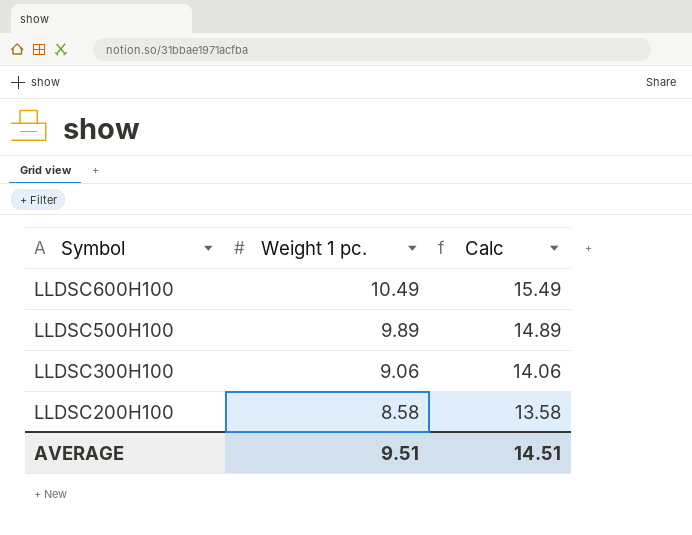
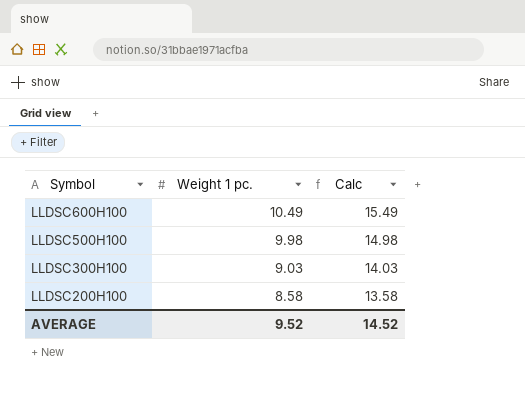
LLDSC500H100 | Weight 1 pc.: 9.89 -> 9.98
LLDSC500H100 | Calc: 14.89 -> 14.98
LLDSC300H100 | Weight 1 pc.: 9.06 -> 9.03
LLDSC300H100 | Calc: 14.06 -> 14.03
AVERAGE | Weight 1 pc.: 9.51 -> 9.52
AVERAGE | Calc: 14.51 -> 14.52

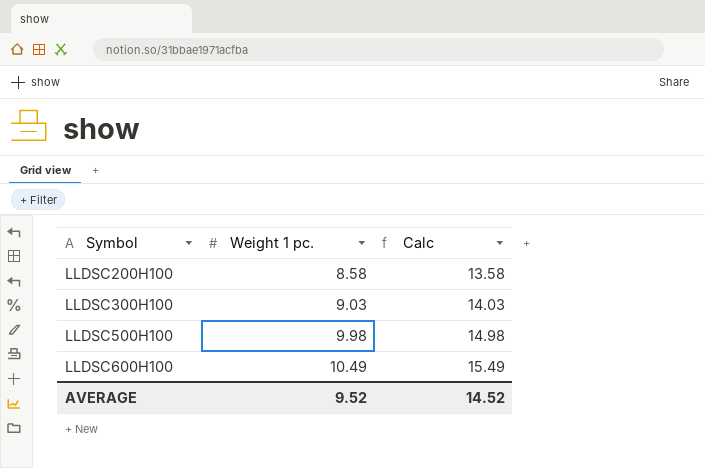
row order: Symbol descending -> Symbol ascending

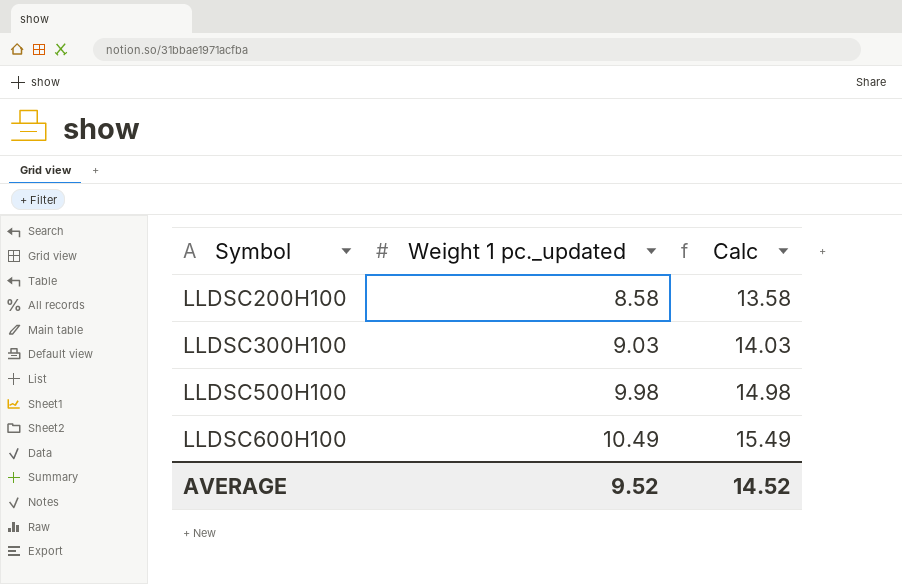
column name: Weight 1 pc. -> Weight 1 pc._updated

